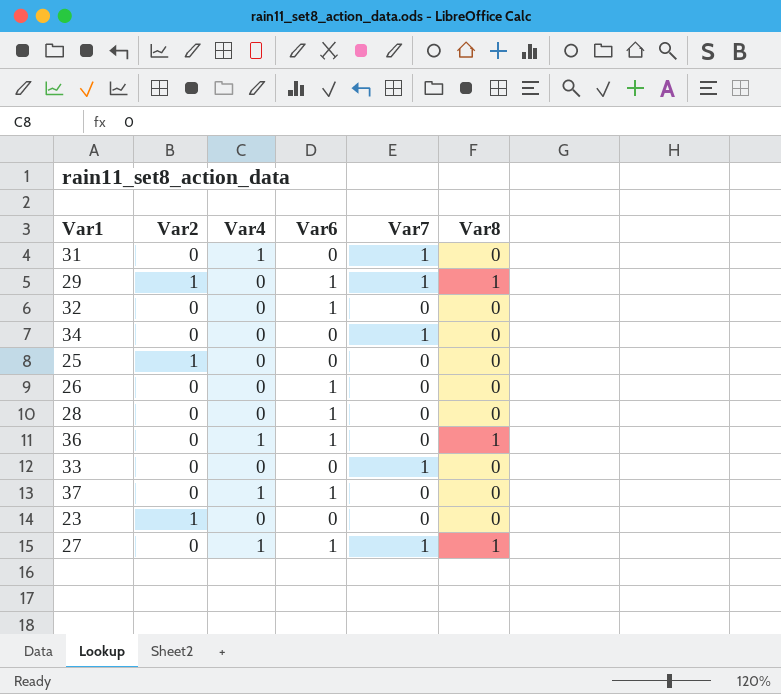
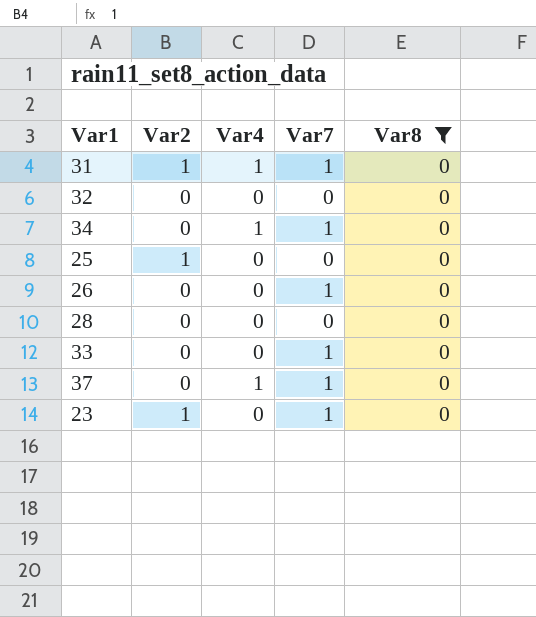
filter: none -> Var8 = 0
column Var6 | position: 4 -> none
31 | Var2: 0 -> 1
34 | Var4: 0 -> 1
26 | Var7: 0 -> 1
37 | Var7: 0 -> 1
23 | Var7: 0 -> 1

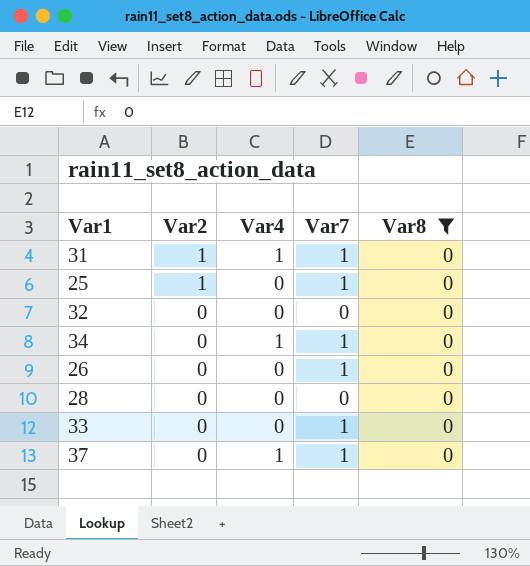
row order: none -> Var2 descending
row 23: 1 | 0 | 1 | 0 -> none
25 | Var7: 0 -> 1

